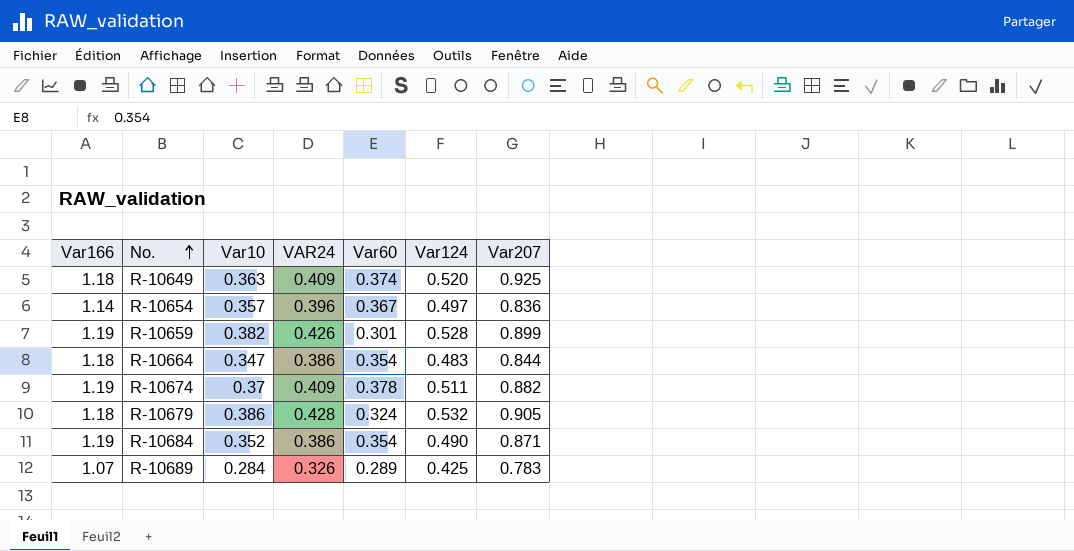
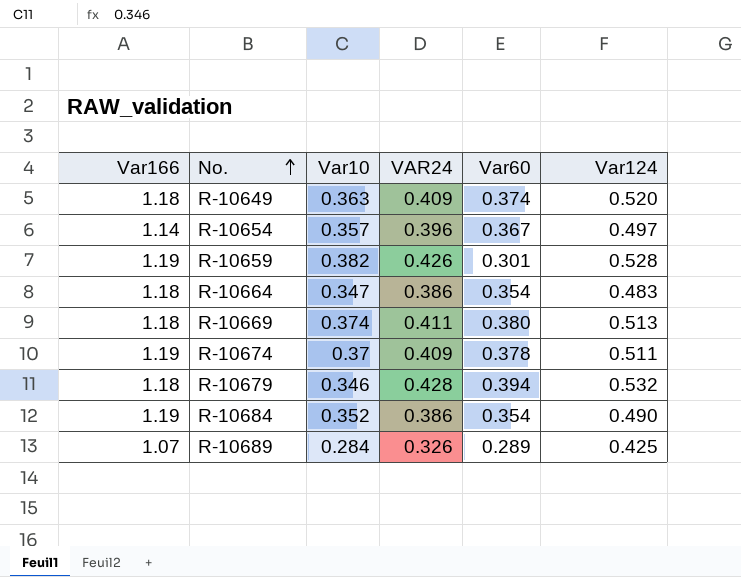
column Var207 | position: 7 -> none
row R-10669: none -> 1.18 | 0.374 | 0.411 | 0.380 | 0.513
R-10679 | Var10: 0.386 -> 0.346
R-10679 | Var60: 0.324 -> 0.394

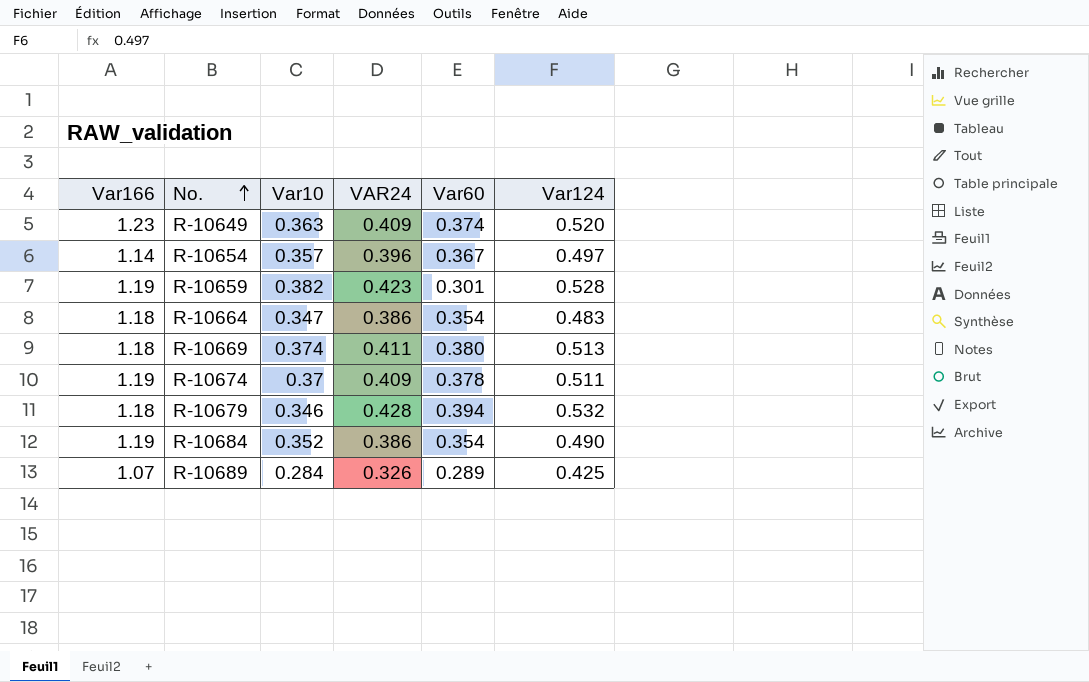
R-10649 | Var166: 1.18 -> 1.23
R-10659 | VAR24: 0.426 -> 0.423

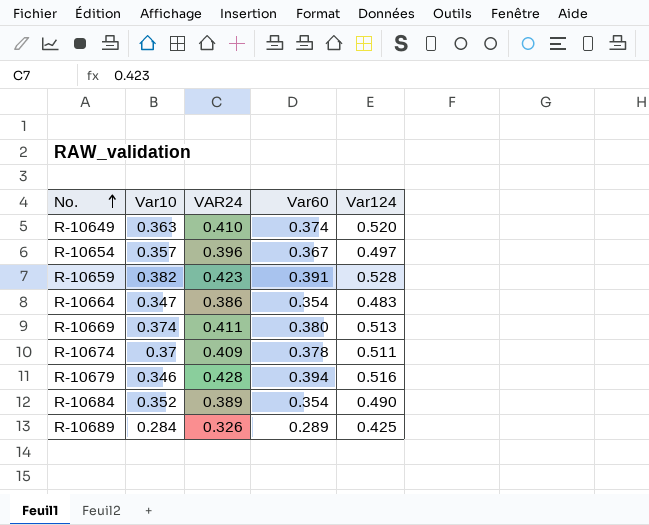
column Var166 | position: 1 -> none
R-10649 | VAR24: 0.409 -> 0.410
R-10659 | Var60: 0.301 -> 0.391
R-10679 | Var124: 0.532 -> 0.516
R-10684 | VAR24: 0.386 -> 0.389

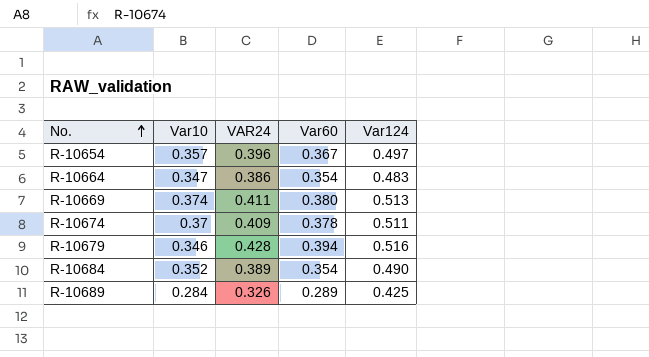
row R-10649: 0.363 | 0.410 | 0.374 | 0.520 -> none
row R-10659: 0.382 | 0.423 | 0.391 | 0.528 -> none

